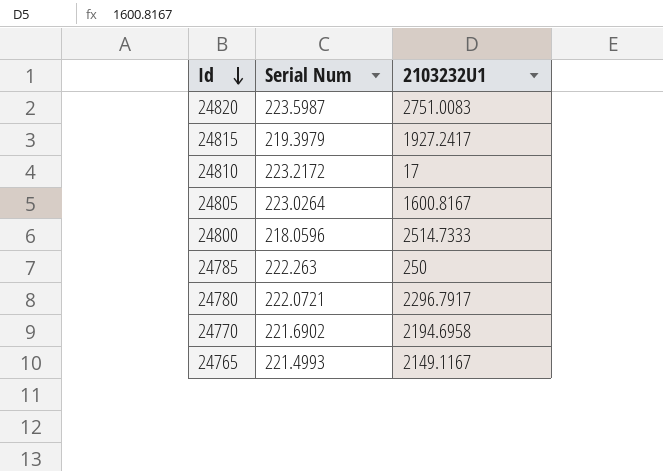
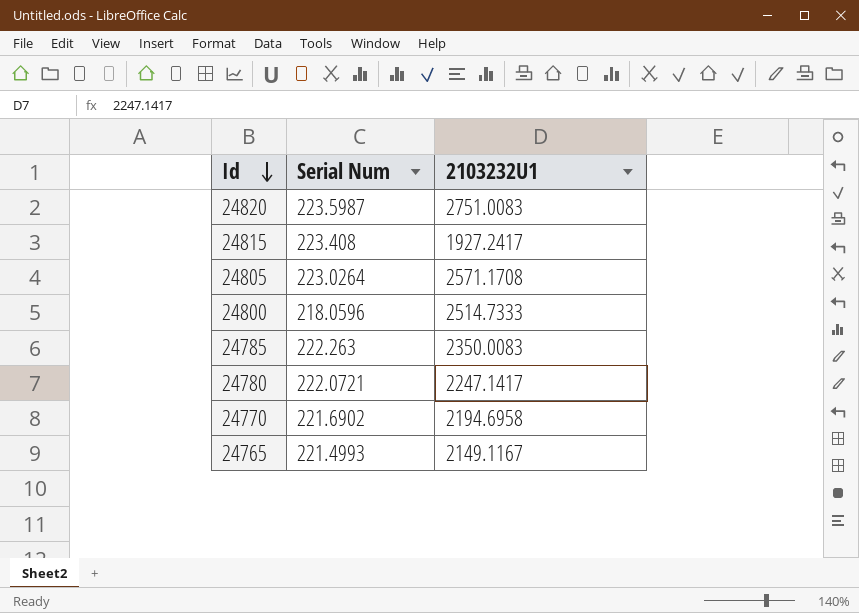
row 24810: 223.2172 | 17 -> none
24815 | Serial Num: 219.3979 -> 223.408
24805 | 2103232U1: 1600.8167 -> 2571.1708
24785 | 2103232U1: 250 -> 2350.0083
24780 | 2103232U1: 2296.7917 -> 2247.1417

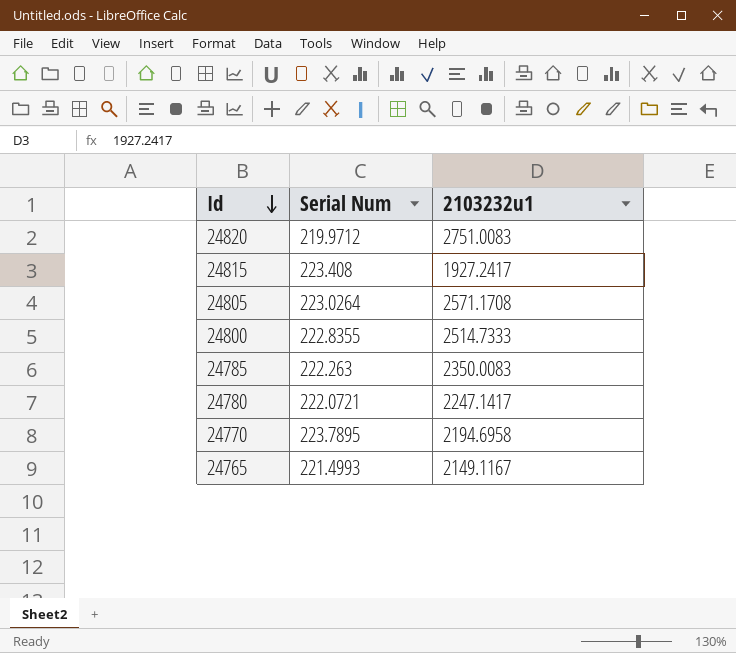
column name: 2103232U1 -> 2103232u1
24820 | Serial Num: 223.5987 -> 219.9712
24800 | Serial Num: 218.0596 -> 222.8355
24770 | Serial Num: 221.6902 -> 223.7895

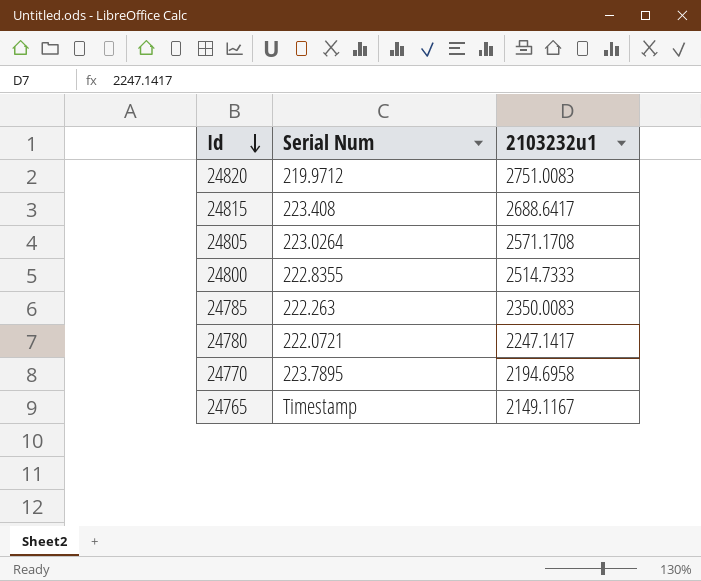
24815 | 2103232u1: 1927.2417 -> 2688.6417
24765 | Serial Num: 221.4993 -> Timestamp

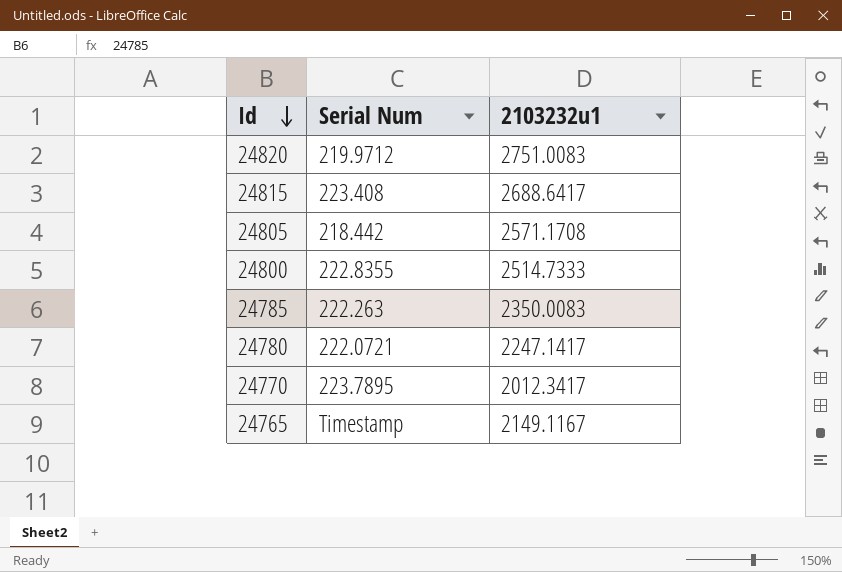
24805 | Serial Num: 223.0264 -> 218.442
24770 | 2103232u1: 2194.6958 -> 2012.3417

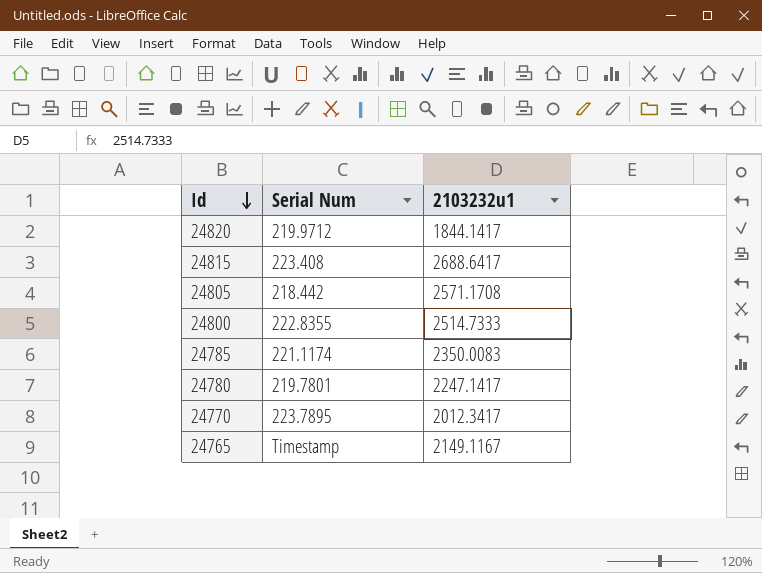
24820 | 2103232u1: 2751.0083 -> 1844.1417
24785 | Serial Num: 222.263 -> 221.1174
24780 | Serial Num: 222.0721 -> 219.7801

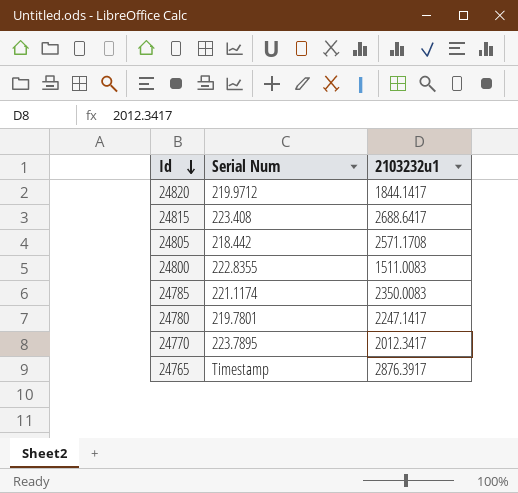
24800 | 2103232u1: 2514.7333 -> 1511.0083
24765 | 2103232u1: 2149.1167 -> 2876.3917

